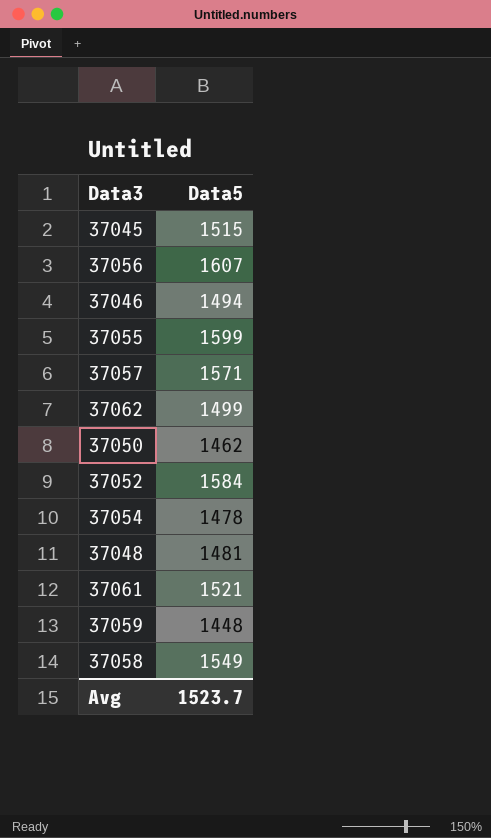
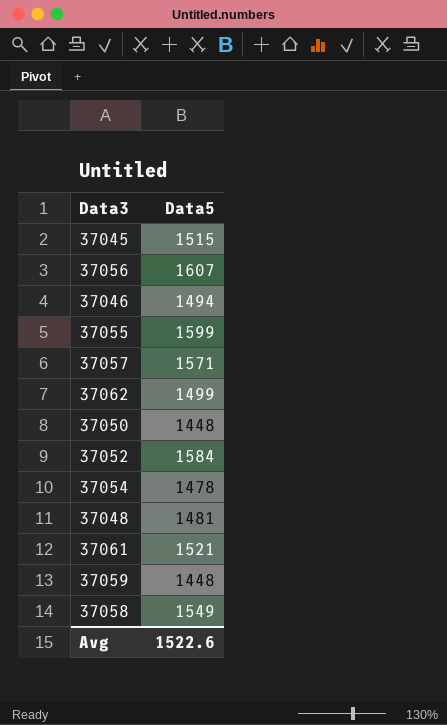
37050 | Data5: 1462 -> 1448
Avg | Data5: 1523.7 -> 1522.6

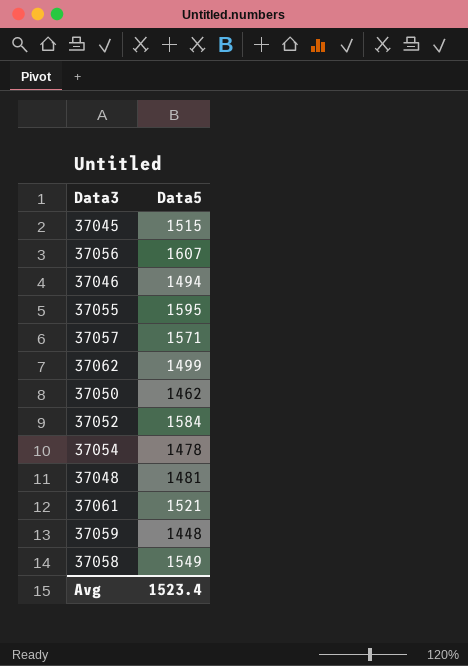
37055 | Data5: 1599 -> 1595
37050 | Data5: 1448 -> 1462
Avg | Data5: 1522.6 -> 1523.4

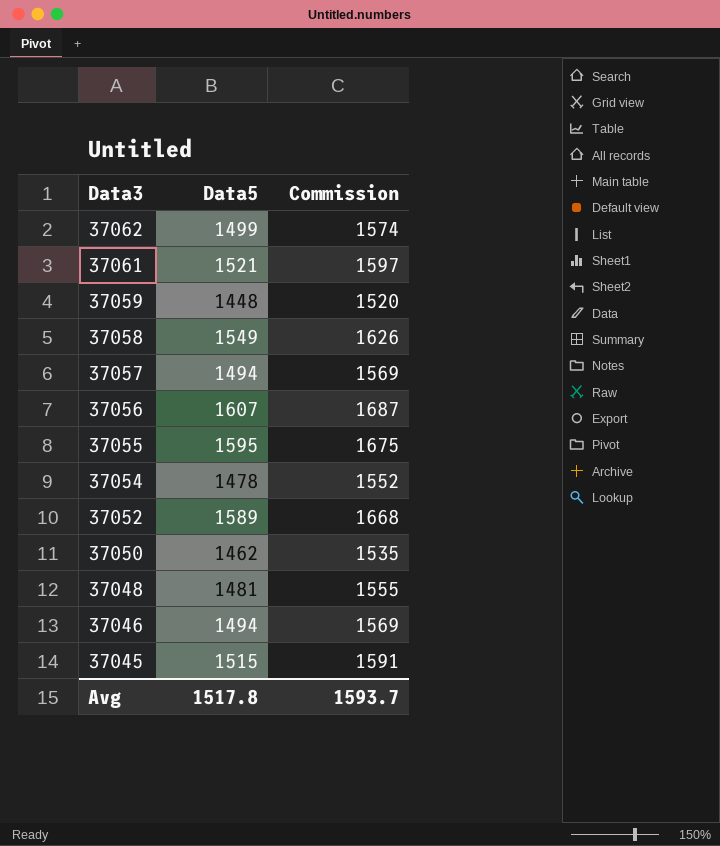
row order: none -> Data3 descending
column Commission | formula: none -> [Data5] * 1.05
37057 | Data5: 1571 -> 1494
37052 | Data5: 1584 -> 1589
Avg | Data5: 1523.4 -> 1517.8

